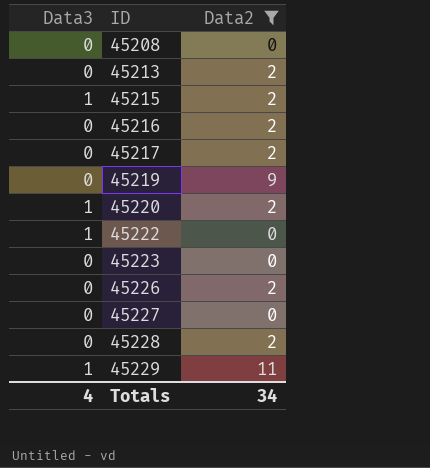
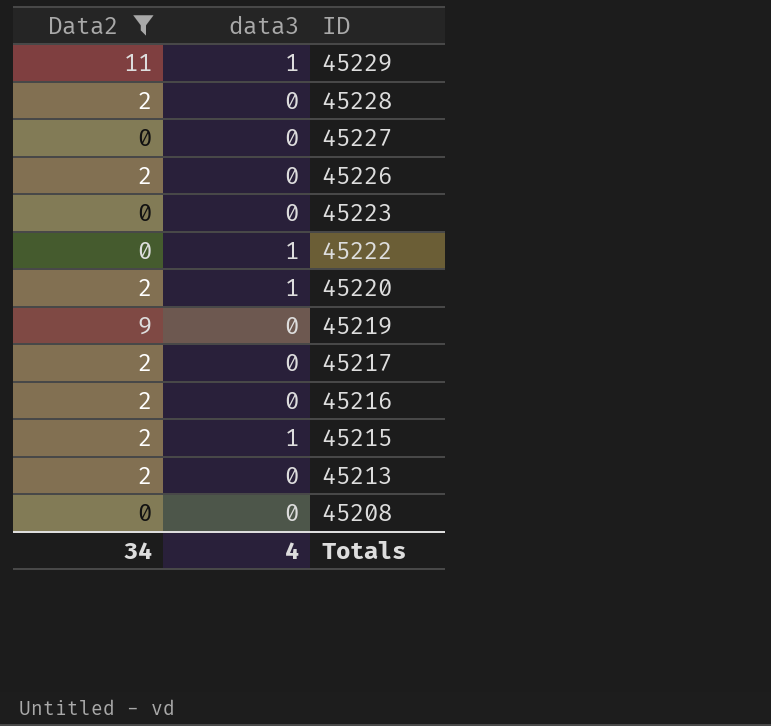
row order: ID ascending -> ID descending
column Data2 | position: 3 -> 1
column name: Data3 -> data3

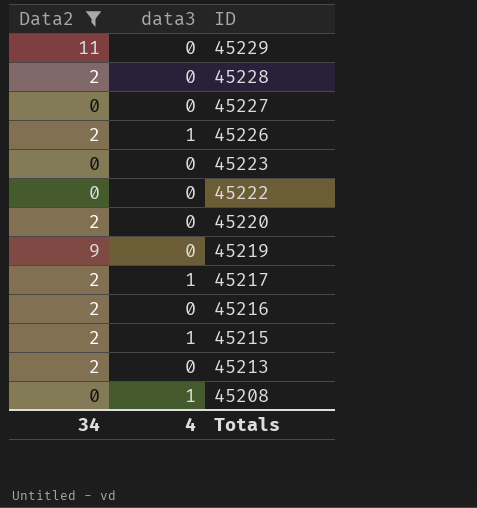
45229 | data3: 1 -> 0
45226 | data3: 0 -> 1
45222 | data3: 1 -> 0
45220 | data3: 1 -> 0
45217 | data3: 0 -> 1
45208 | data3: 0 -> 1

